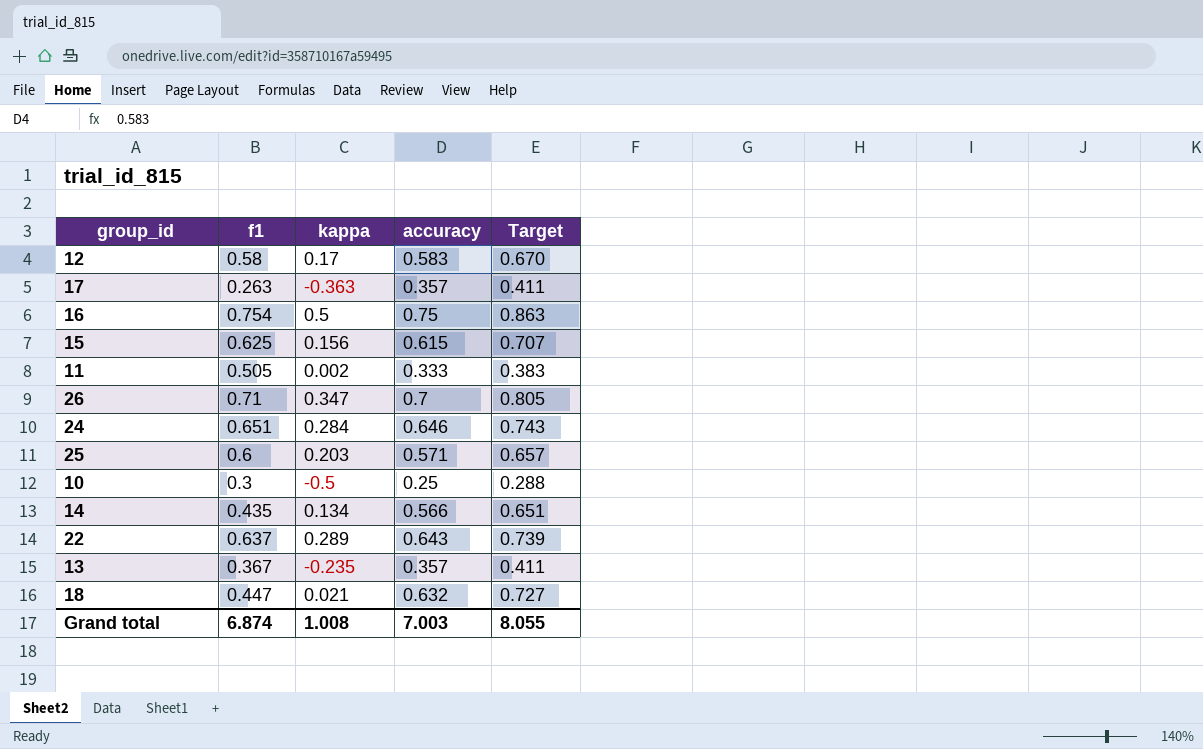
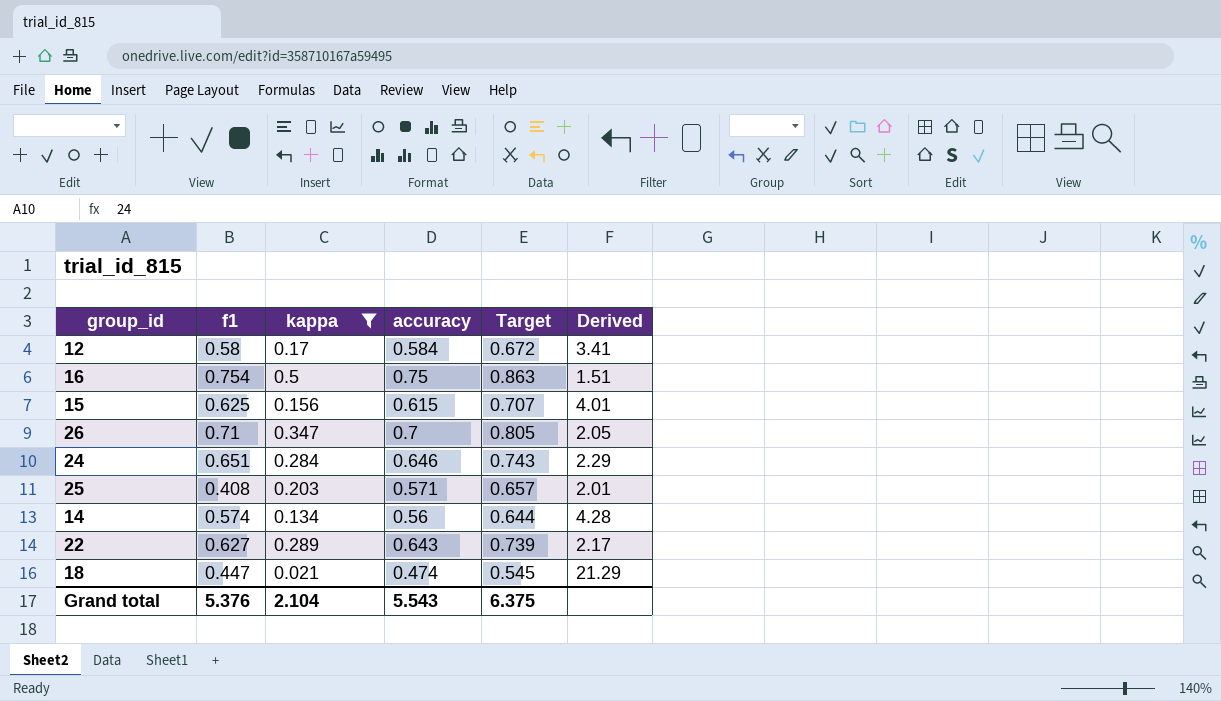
filter: none -> kappa >= 0.021
column Derived | formula: none -> [f1] / [kappa]
12 | accuracy: 0.583 -> 0.584
12 | Target: 0.670 -> 0.672
25 | f1: 0.6 -> 0.408
14 | f1: 0.435 -> 0.574
14 | accuracy: 0.566 -> 0.56
14 | Target: 0.651 -> 0.644
22 | f1: 0.637 -> 0.627
18 | accuracy: 0.632 -> 0.474
18 | Target: 0.727 -> 0.545
Grand total | f1: 6.874 -> 5.376
Grand total | kappa: 1.008 -> 2.104
Grand total | accuracy: 7.003 -> 5.543
Grand total | Target: 8.055 -> 6.375

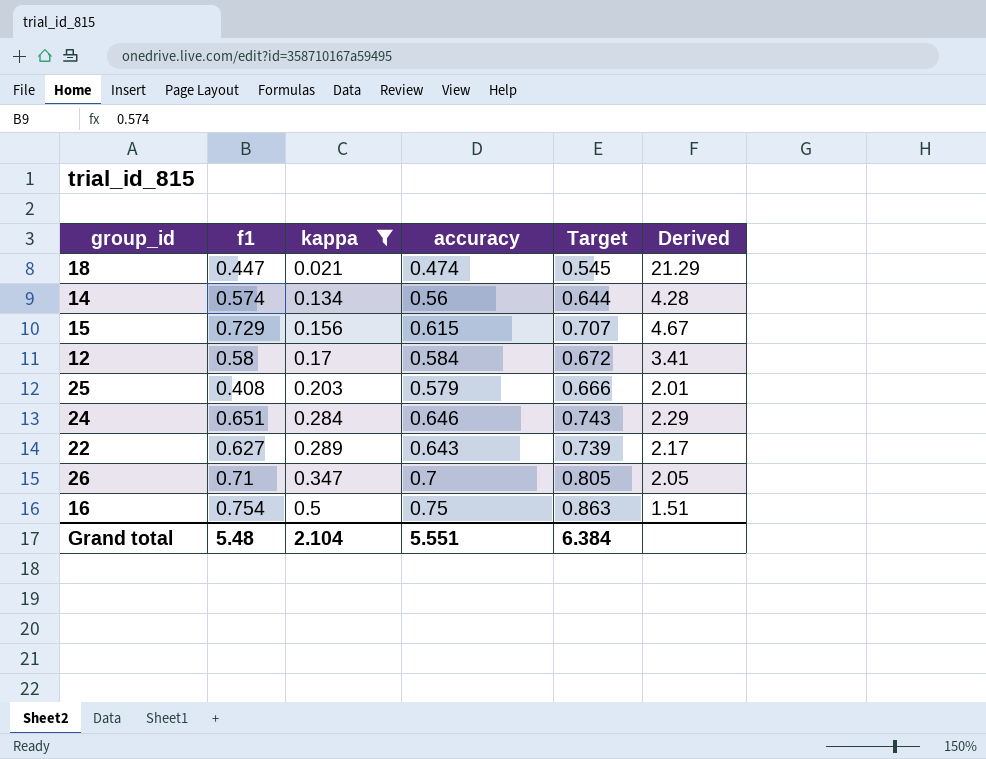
row order: none -> kappa ascending
15 | f1: 0.625 -> 0.729
15 | Derived: 4.01 -> 4.67
25 | accuracy: 0.571 -> 0.579
25 | Target: 0.657 -> 0.666
Grand total | f1: 5.376 -> 5.48
Grand total | accuracy: 5.543 -> 5.551
Grand total | Target: 6.375 -> 6.384

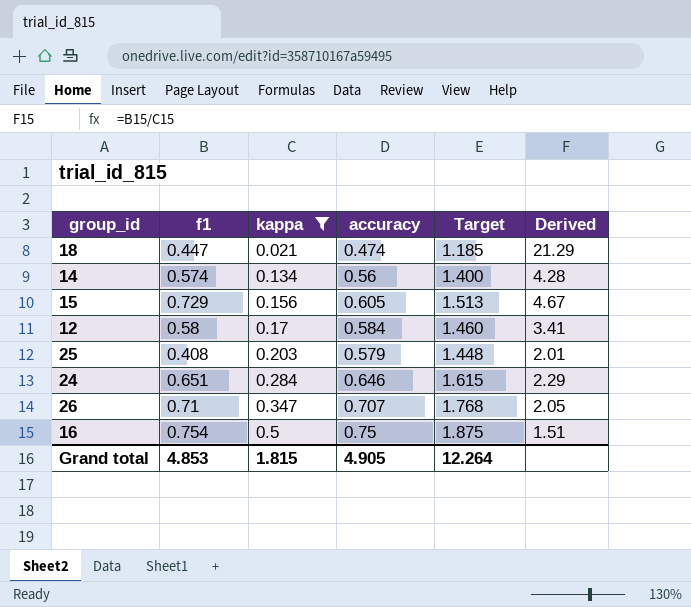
column Target | formula: [accuracy] * 1.15 -> [accuracy] * 2.5
row 22: 0.627 | 0.289 | 0.643 | 0.739 | 2.17 -> none
15 | accuracy: 0.615 -> 0.605
26 | accuracy: 0.7 -> 0.707
Grand total | f1: 5.48 -> 4.853
Grand total | kappa: 2.104 -> 1.815
Grand total | accuracy: 5.551 -> 4.905
Grand total | Target: 6.384 -> 12.264

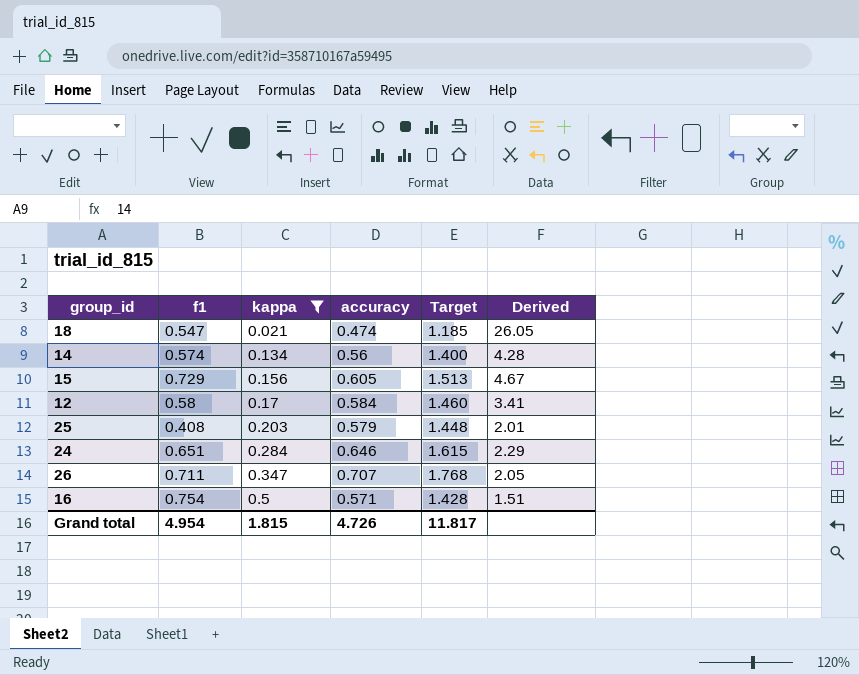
18 | f1: 0.447 -> 0.547
18 | Derived: 21.29 -> 26.05
26 | f1: 0.71 -> 0.711
16 | accuracy: 0.75 -> 0.571
16 | Target: 1.875 -> 1.428
Grand total | f1: 4.853 -> 4.954
Grand total | accuracy: 4.905 -> 4.726
Grand total | Target: 12.264 -> 11.817

